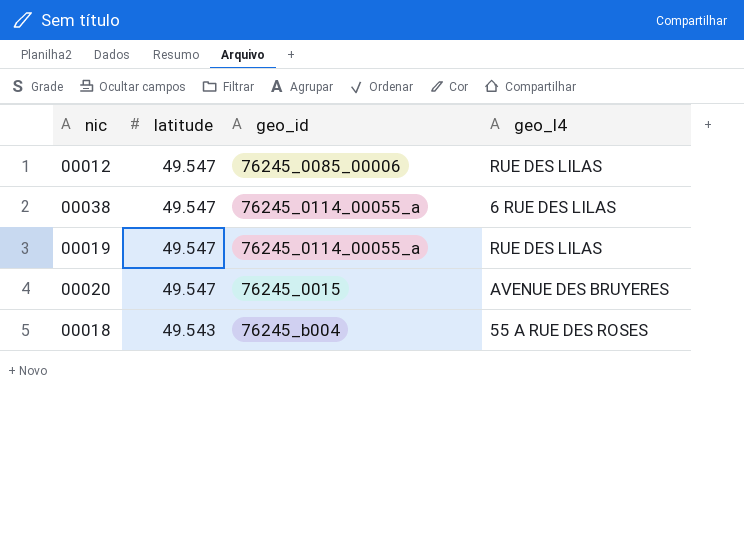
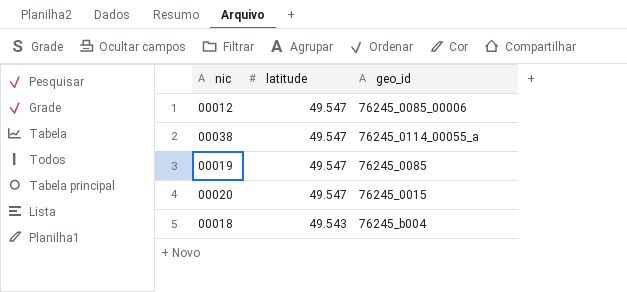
column geo_l4 | position: 4 -> none
00019 | geo_id: 76245_0114_00055_a -> 76245_0085

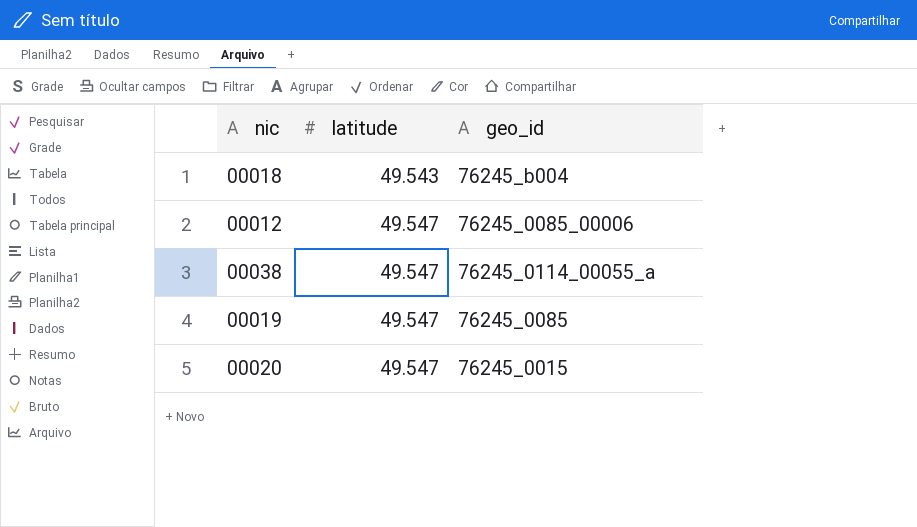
row order: latitude descending -> latitude ascending

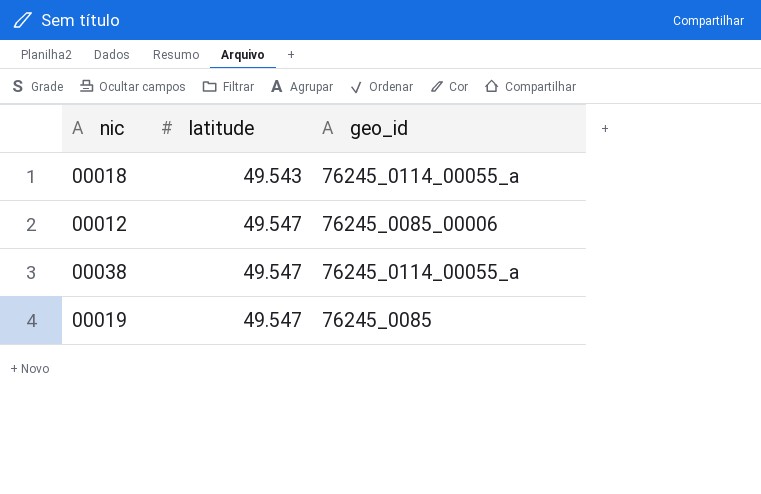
row 00020: 49.547 | 76245_0015 -> none
00018 | geo_id: 76245_b004 -> 76245_0114_00055_a

